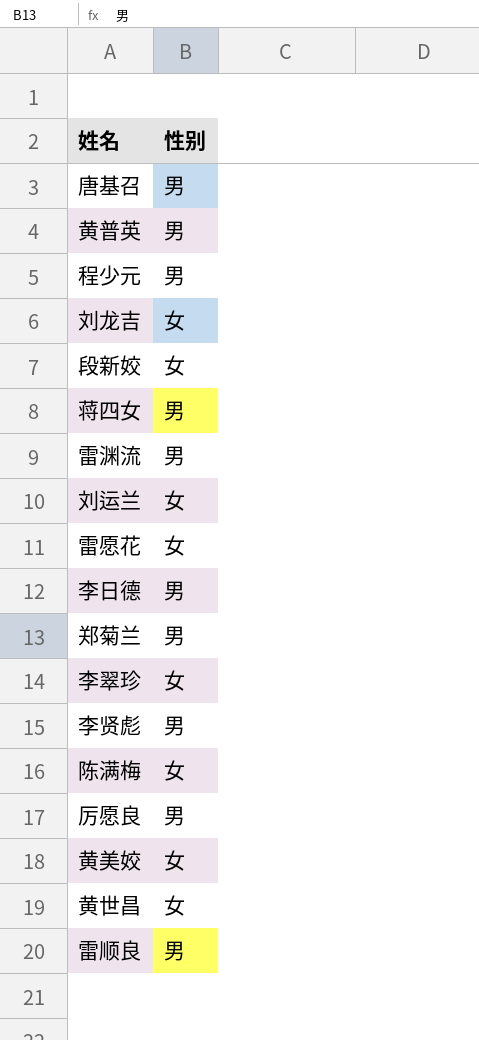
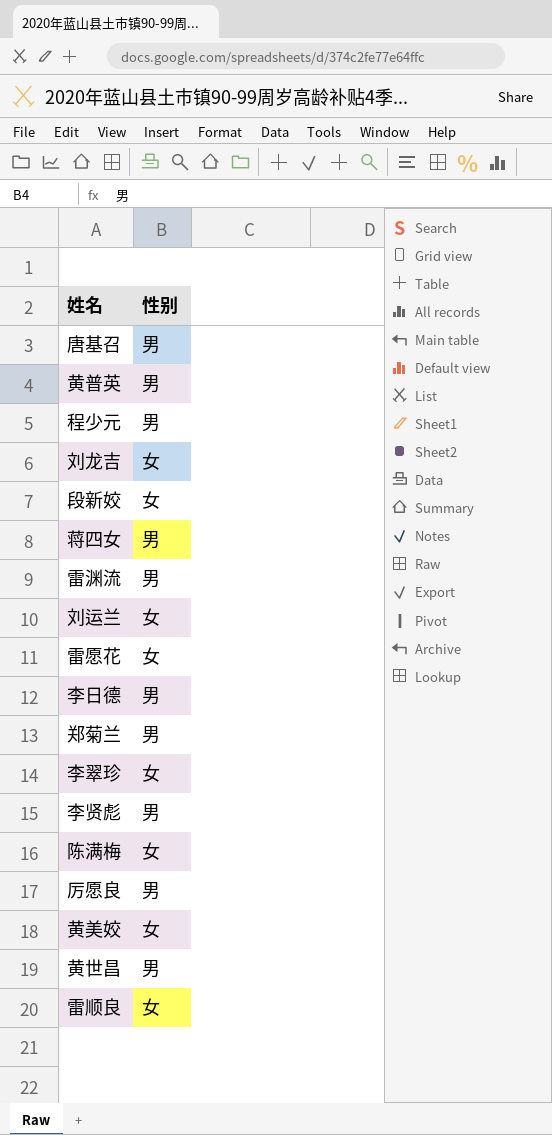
黄世昌 | 性别: 女 -> 男
雷顺良 | 性别: 男 -> 女

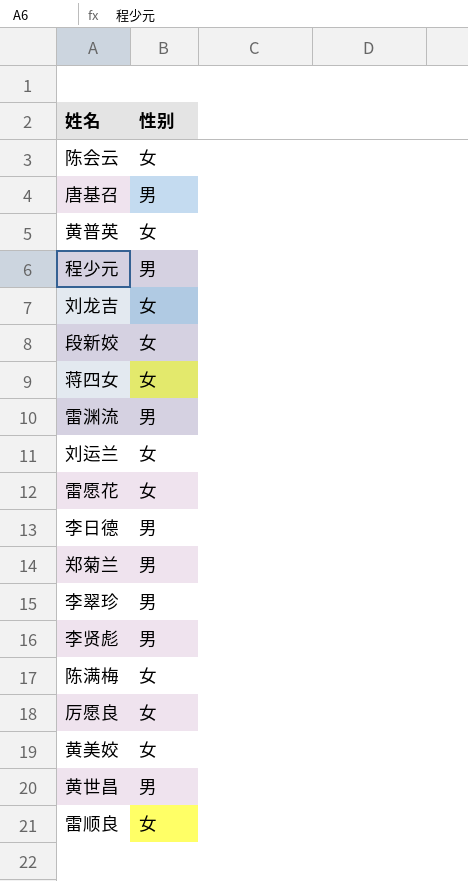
row 陈会云: none -> 女
黄普英 | 性别: 男 -> 女
蒋四女 | 性别: 男 -> 女
李翠珍 | 性别: 女 -> 男
厉愿良 | 性别: 男 -> 女

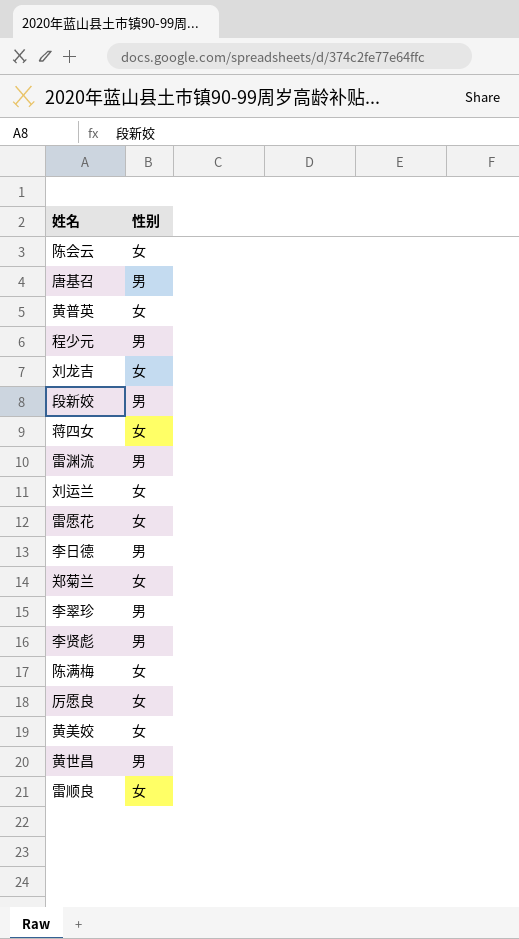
段新姣 | 性别: 女 -> 男
郑菊兰 | 性别: 男 -> 女

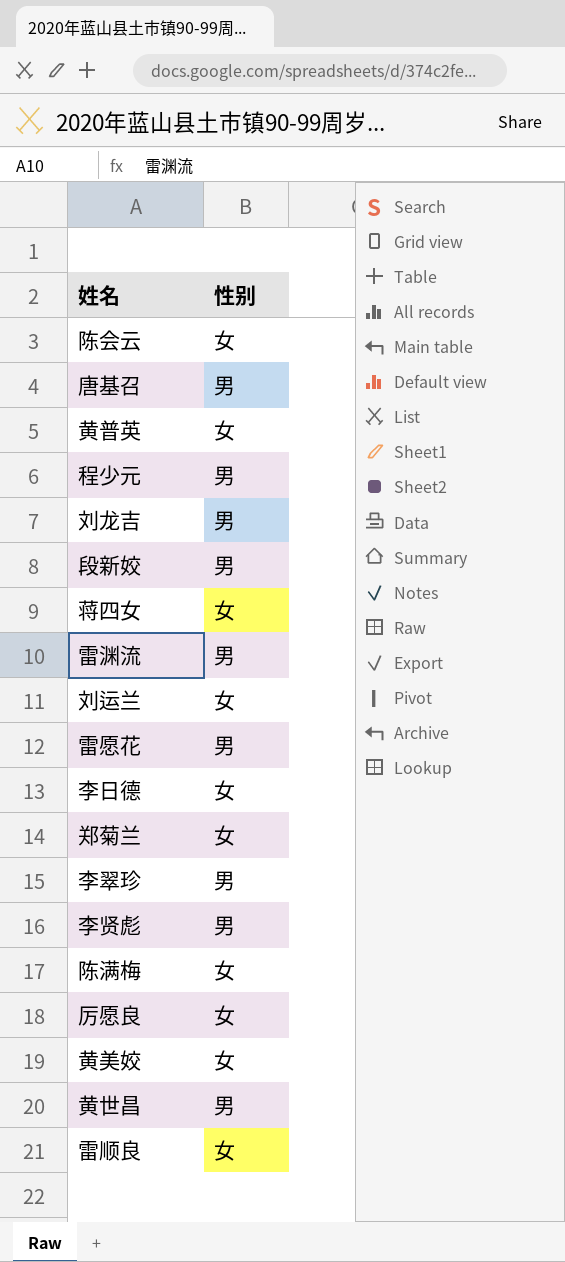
刘龙吉 | 性别: 女 -> 男
雷愿花 | 性别: 女 -> 男
李日德 | 性别: 男 -> 女

